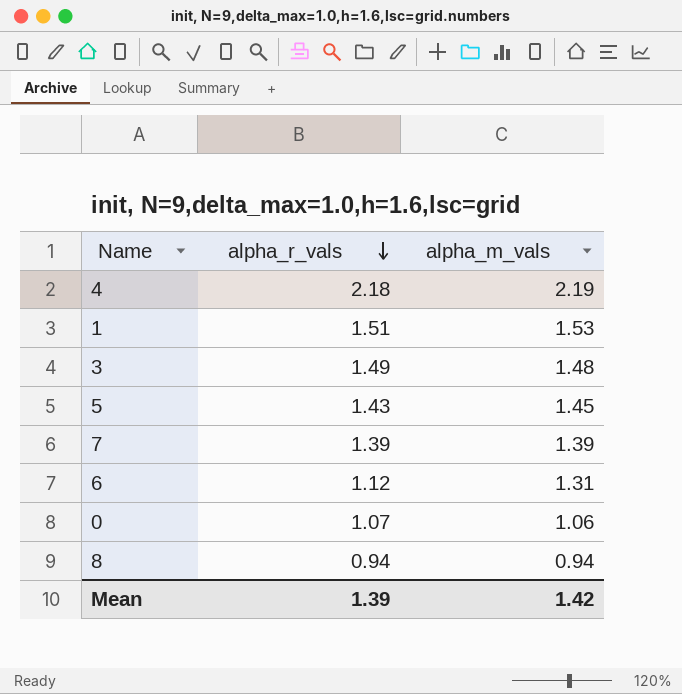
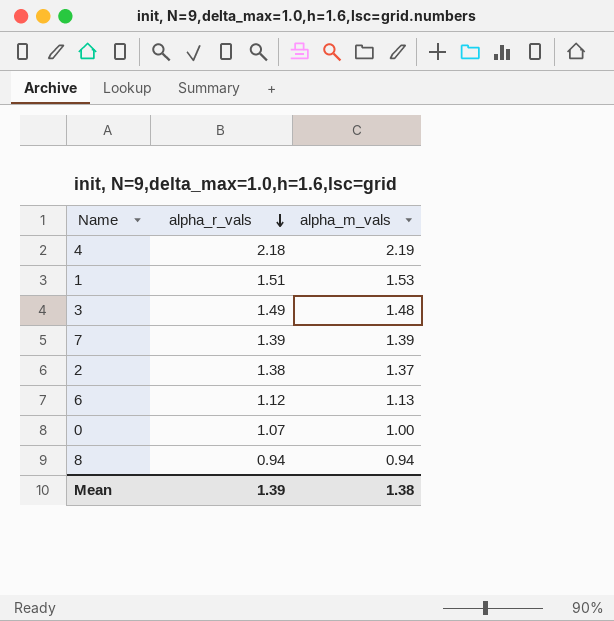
row 5: 1.43 | 1.45 -> none
row 2: none -> 1.38 | 1.37
6 | alpha_m_vals: 1.31 -> 1.13
0 | alpha_m_vals: 1.06 -> 1.00
Mean | alpha_m_vals: 1.42 -> 1.38

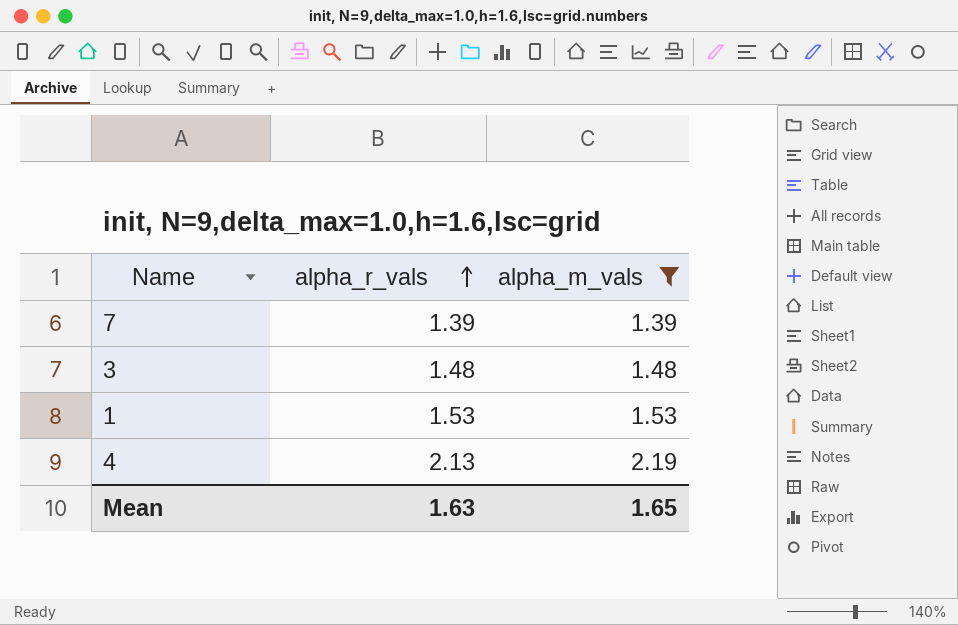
filter: none -> alpha_m_vals >= 1.39
row order: alpha_r_vals descending -> alpha_r_vals ascending
3 | alpha_r_vals: 1.49 -> 1.48
1 | alpha_r_vals: 1.51 -> 1.53
4 | alpha_r_vals: 2.18 -> 2.13
Mean | alpha_r_vals: 1.39 -> 1.63
Mean | alpha_m_vals: 1.38 -> 1.65

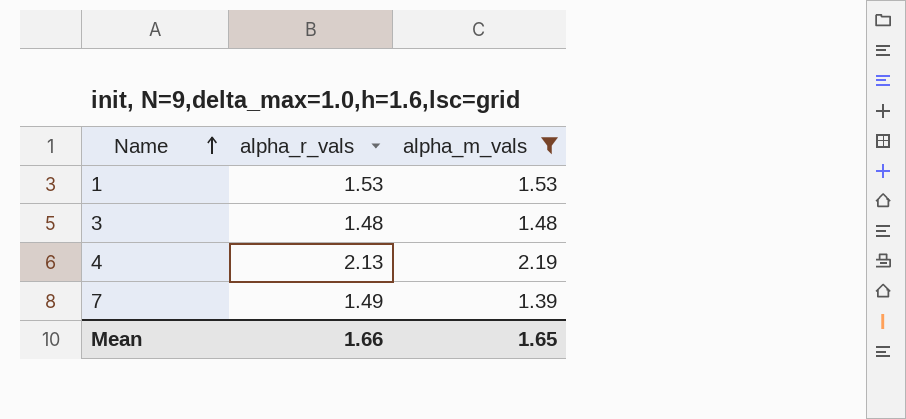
row order: alpha_r_vals ascending -> Name ascending
7 | alpha_r_vals: 1.39 -> 1.49
Mean | alpha_r_vals: 1.63 -> 1.66

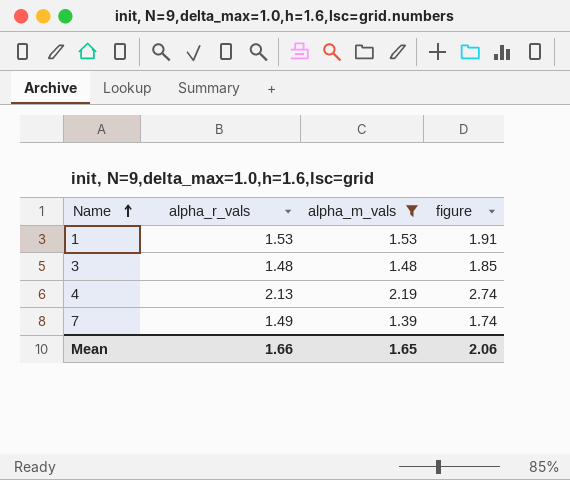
column figure | formula: none -> [alpha_m_vals] * 1.25

